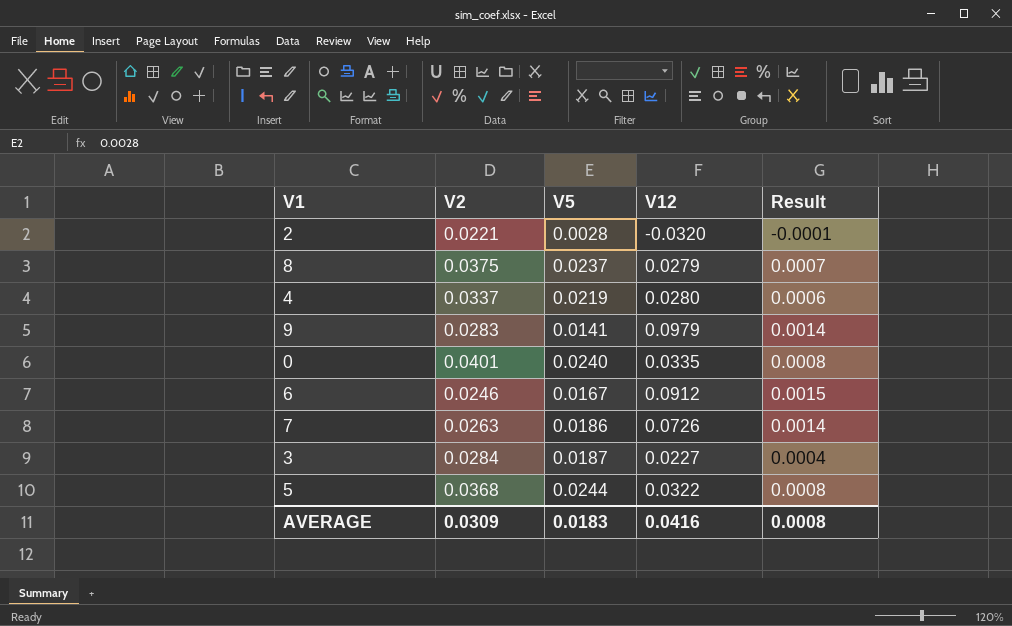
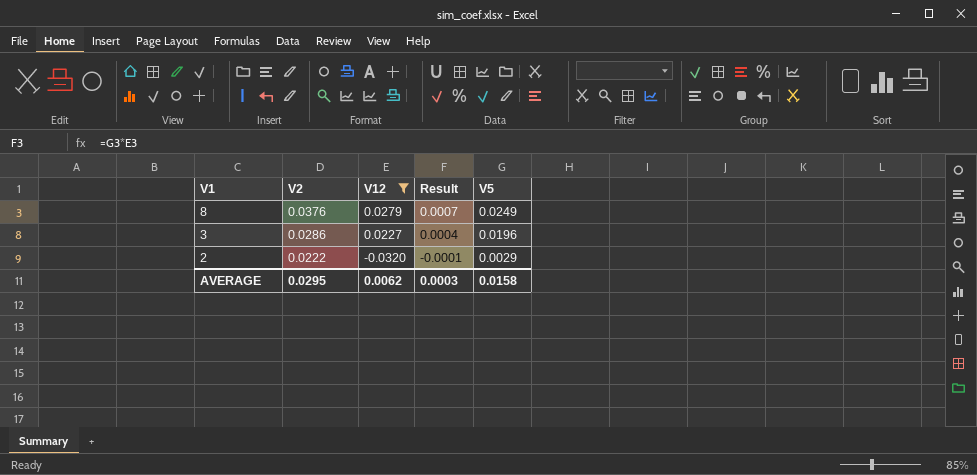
filter: none -> V12 <= 0.0279
row order: none -> V1 descending
column V5 | position: 3 -> 5
8 | V2: 0.0375 -> 0.0376
8 | V5: 0.0237 -> 0.0249
3 | V2: 0.0284 -> 0.0286
3 | V5: 0.0187 -> 0.0196
2 | V2: 0.0221 -> 0.0222
2 | V5: 0.0028 -> 0.0029
AVERAGE | V2: 0.0309 -> 0.0295
AVERAGE | V12: 0.0416 -> 0.0062
AVERAGE | Result: 0.0008 -> 0.0003
AVERAGE | V5: 0.0183 -> 0.0158

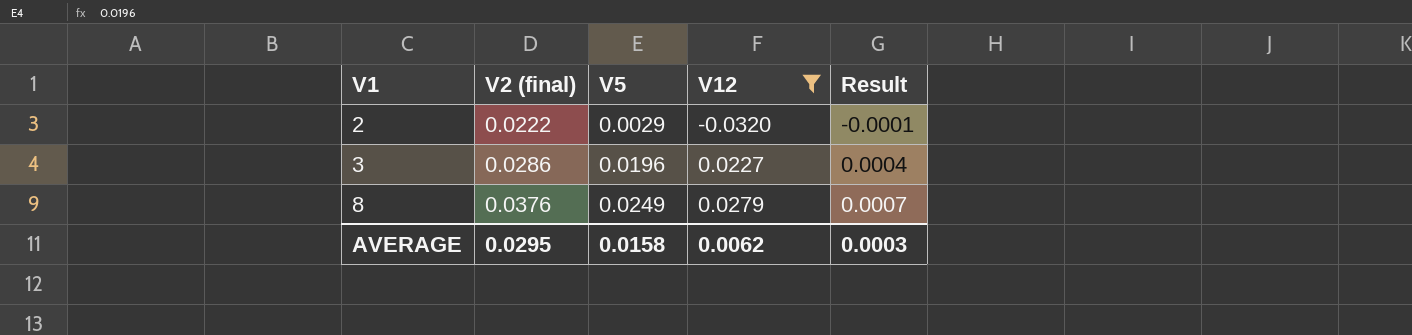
row order: V1 descending -> V1 ascending
column name: V2 -> V2 (final)
column V5 | position: 5 -> 3

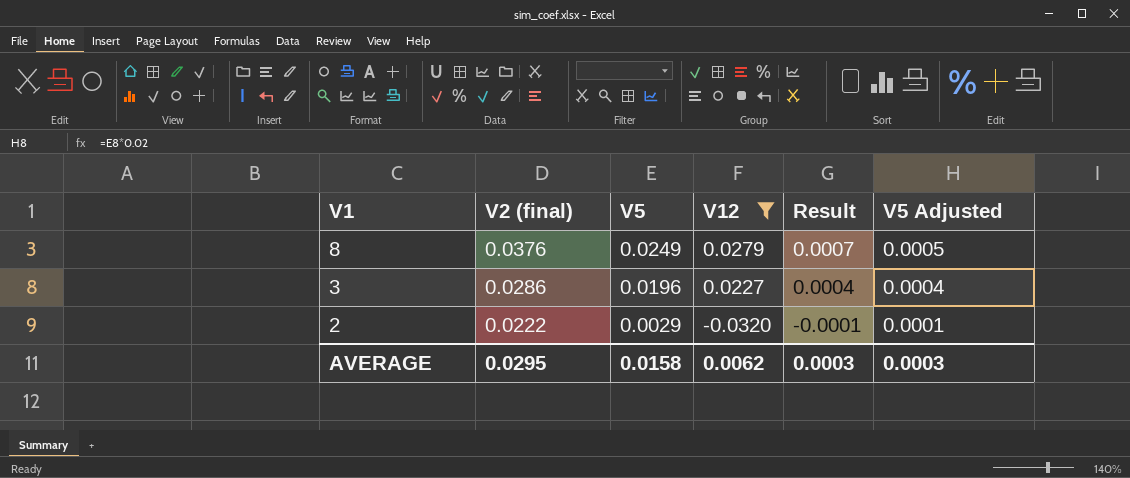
row order: V1 ascending -> V1 descending
column V5 Adjusted | formula: none -> [V5] * 0.02

